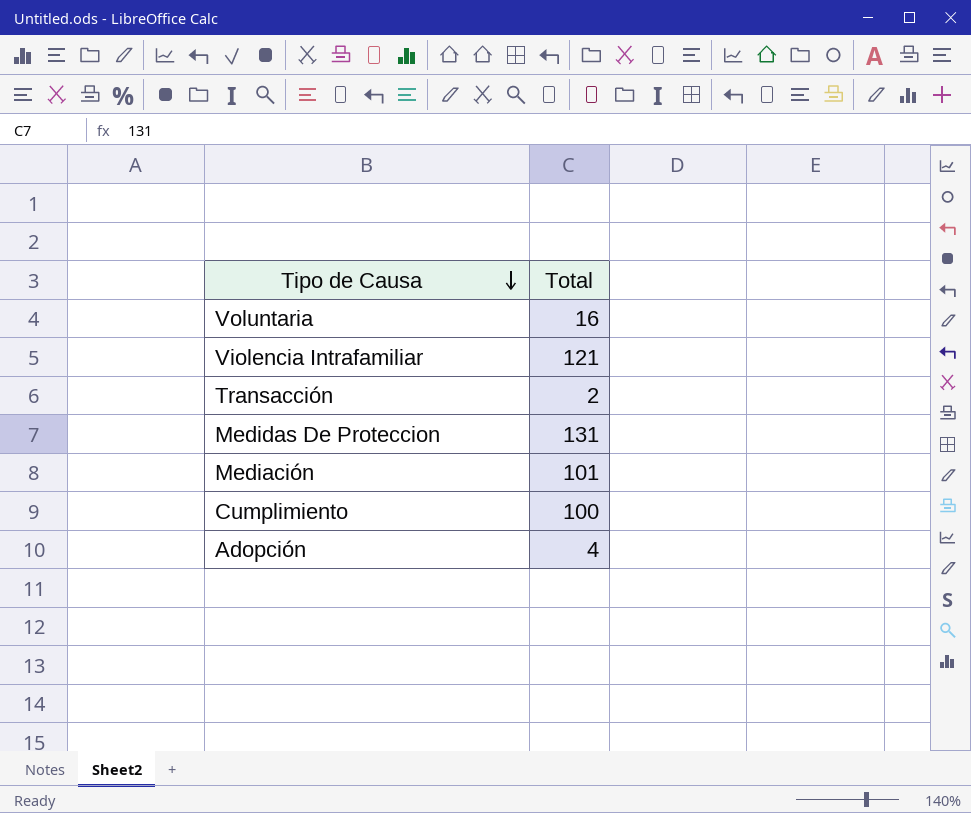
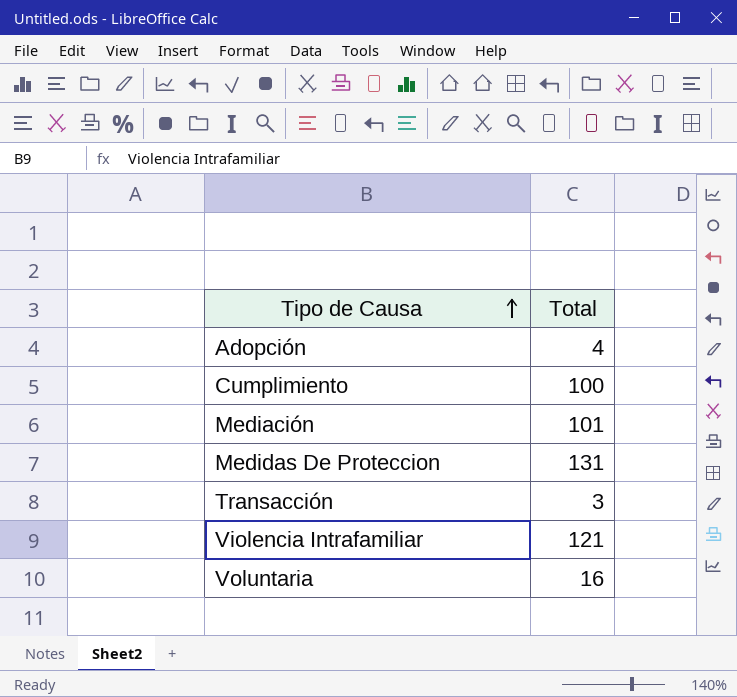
row order: Tipo de Causa descending -> Tipo de Causa ascending
Transacción | Total: 2 -> 3

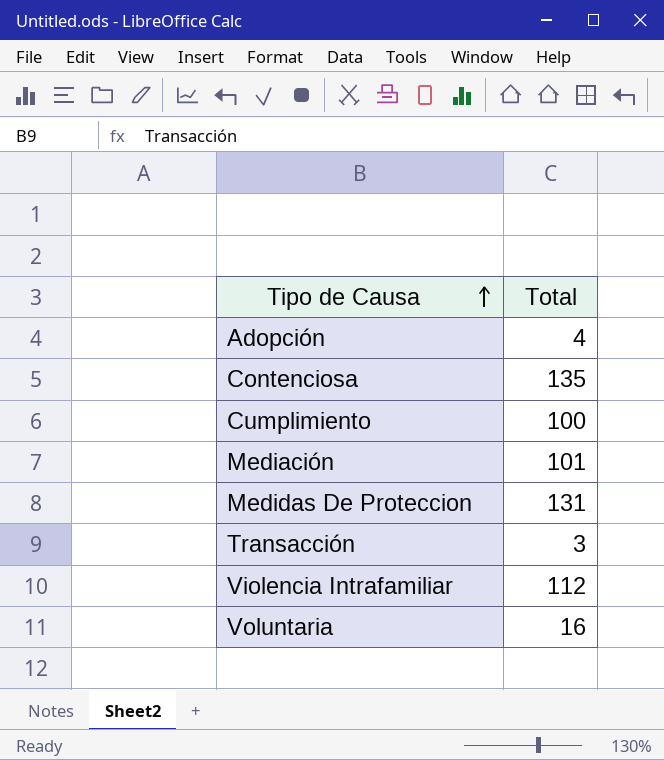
row Contenciosa: none -> 135
Violencia Intrafamiliar | Total: 121 -> 112

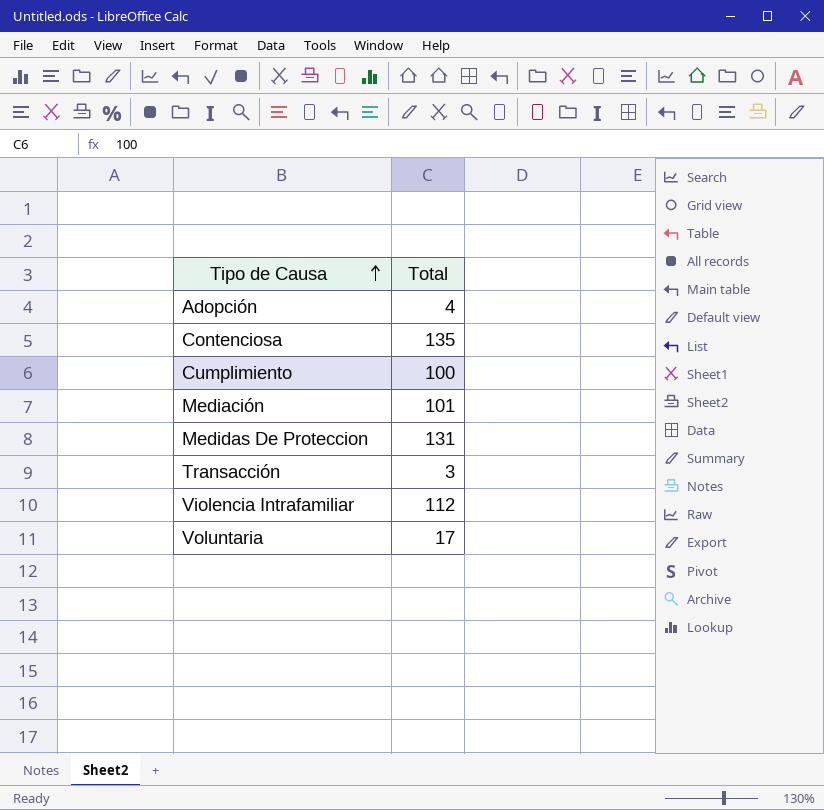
Voluntaria | Total: 16 -> 17

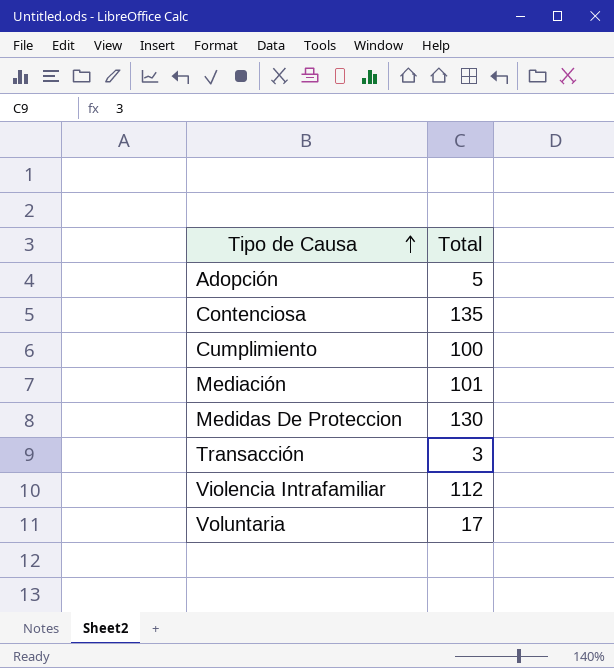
Adopción | Total: 4 -> 5
Medidas De Proteccion | Total: 131 -> 130

